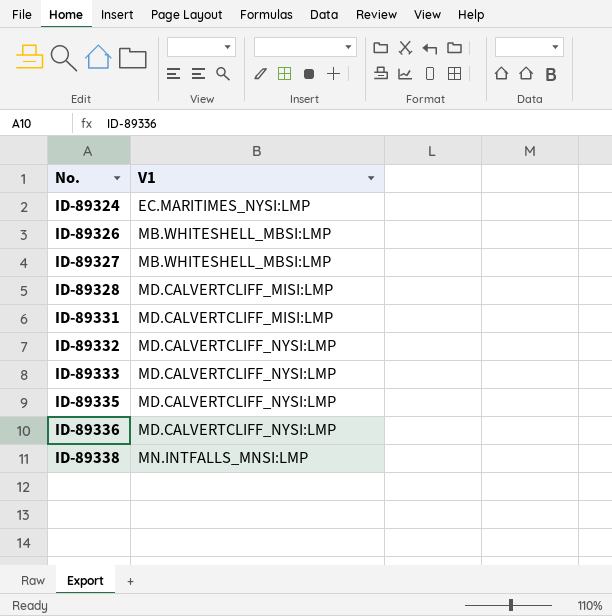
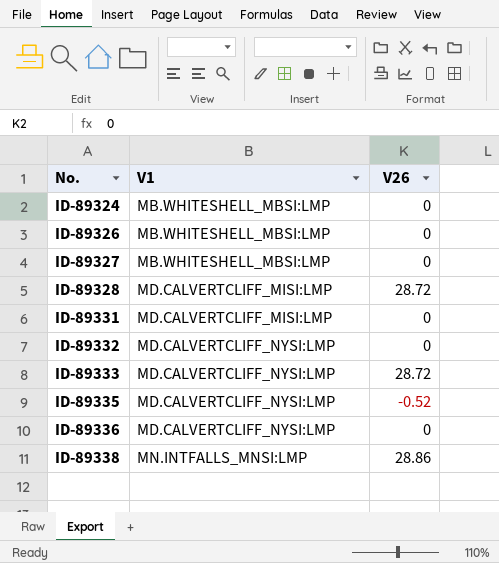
column V26 | position: none -> 3
ID-89324 | V1: EC.MARITIMES_NYSI:LMP -> MB.WHITESHELL_MBSI:LMP

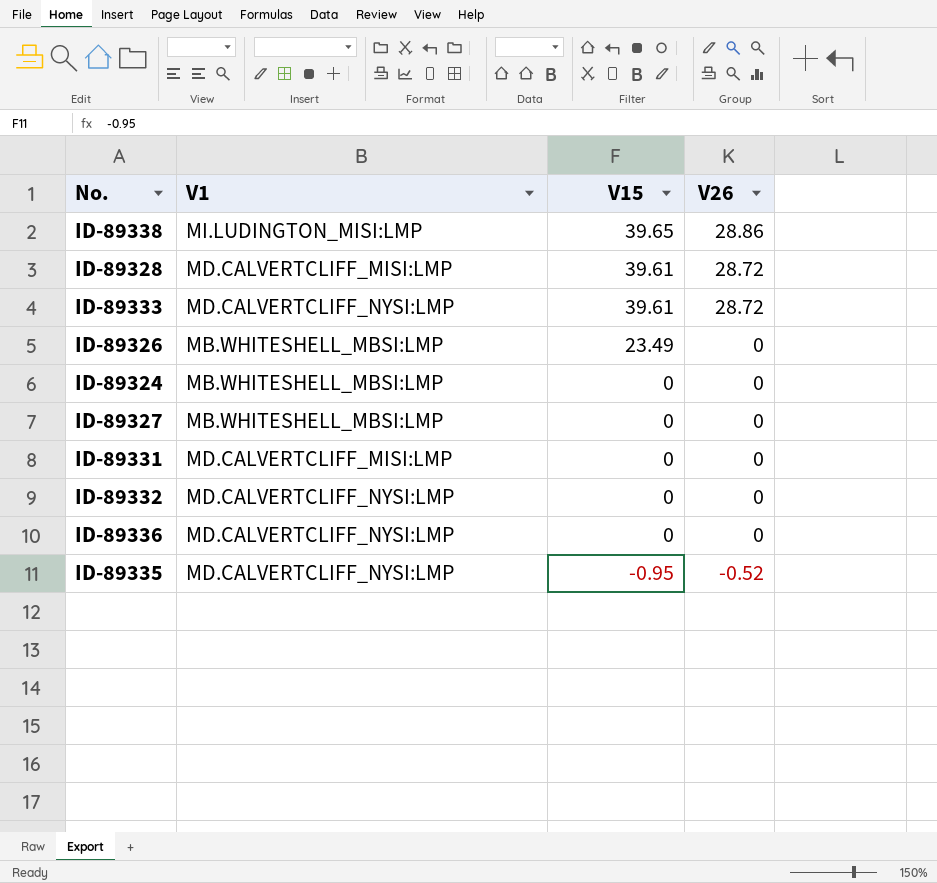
row order: No. ascending -> V15 descending
column V15 | position: none -> 3
ID-89338 | V1: MN.INTFALLS_MNSI:LMP -> MI.LUDINGTON_MISI:LMP

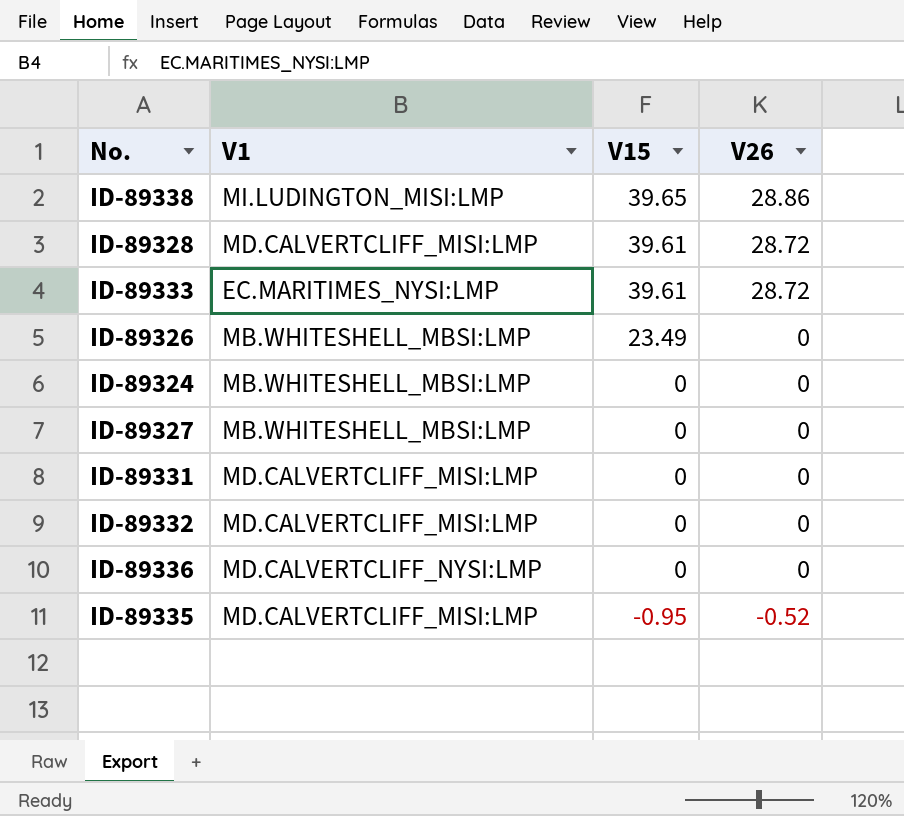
ID-89333 | V1: MD.CALVERTCLIFF_NYSI:LMP -> EC.MARITIMES_NYSI:LMP
ID-89332 | V1: MD.CALVERTCLIFF_NYSI:LMP -> MD.CALVERTCLIFF_MISI:LMP
ID-89335 | V1: MD.CALVERTCLIFF_NYSI:LMP -> MD.CALVERTCLIFF_MISI:LMP

